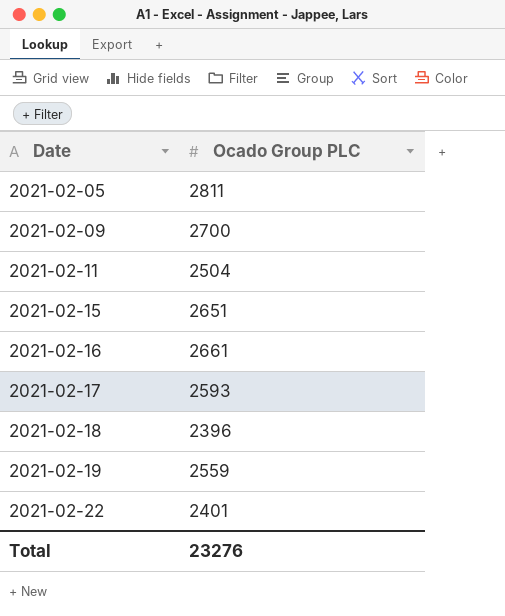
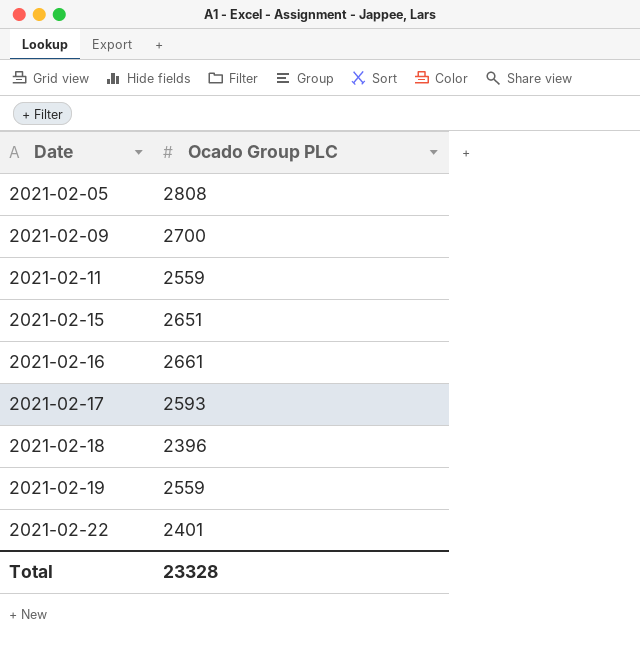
2021-02-05 | Ocado Group PLC: 2811 -> 2808
2021-02-11 | Ocado Group PLC: 2504 -> 2559
Total | Ocado Group PLC: 23276 -> 23328

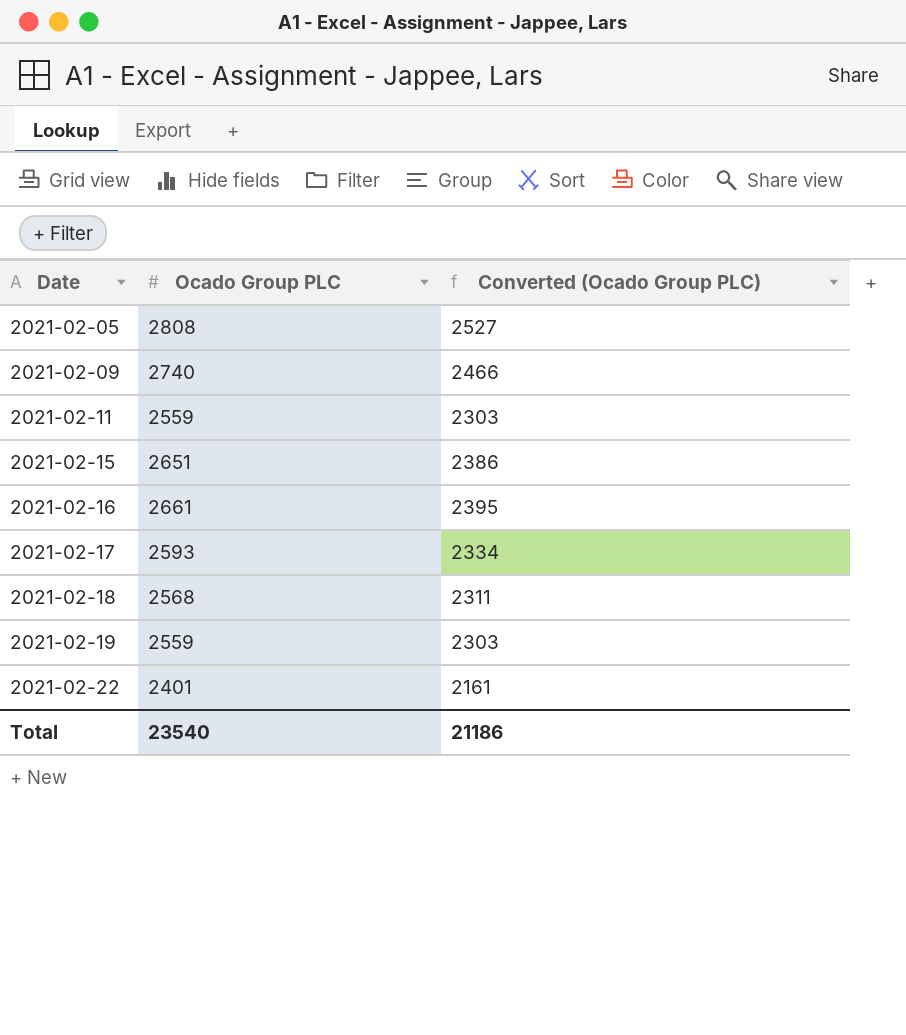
column Converted (Ocado Group PLC) | formula: none -> [Ocado Group PLC] * 0.9
2021-02-09 | Ocado Group PLC: 2700 -> 2740
2021-02-18 | Ocado Group PLC: 2396 -> 2568
Total | Ocado Group PLC: 23328 -> 23540

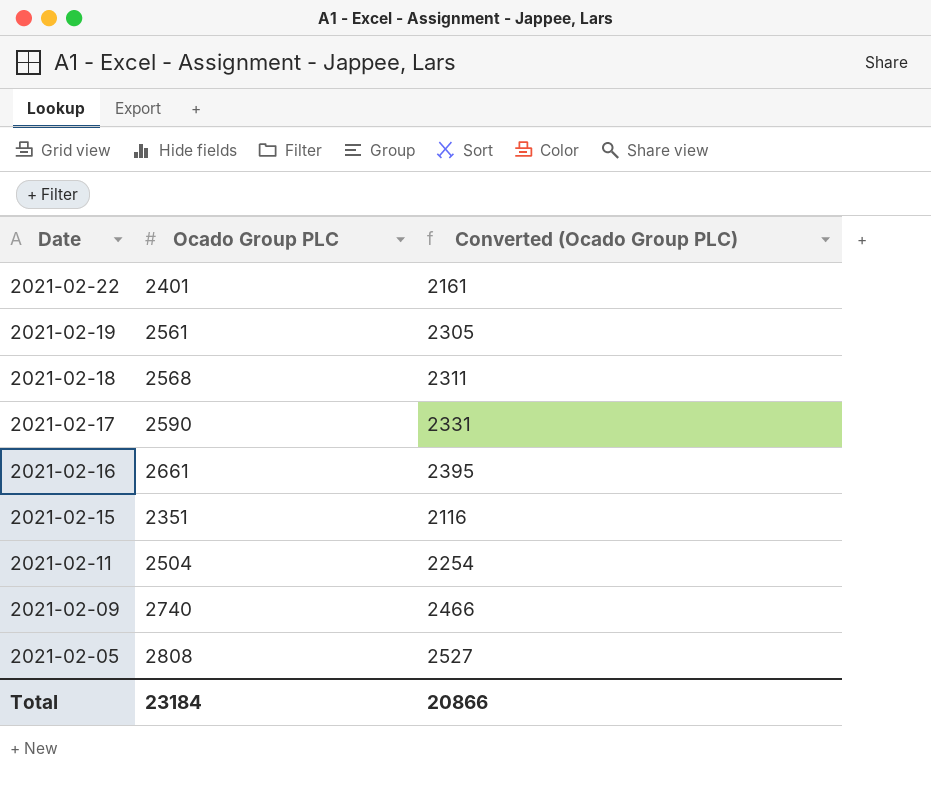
row order: Date ascending -> Date descending
2021-02-19 | Ocado Group PLC: 2559 -> 2561
2021-02-19 | Converted (Ocado Group PLC): 2303 -> 2305
2021-02-17 | Ocado Group PLC: 2593 -> 2590
2021-02-17 | Converted (Ocado Group PLC): 2334 -> 2331
2021-02-15 | Ocado Group PLC: 2651 -> 2351
2021-02-15 | Converted (Ocado Group PLC): 2386 -> 2116
2021-02-11 | Ocado Group PLC: 2559 -> 2504
2021-02-11 | Converted (Ocado Group PLC): 2303 -> 2254
Total | Ocado Group PLC: 23540 -> 23184
Total | Converted (Ocado Group PLC): 21186 -> 20866

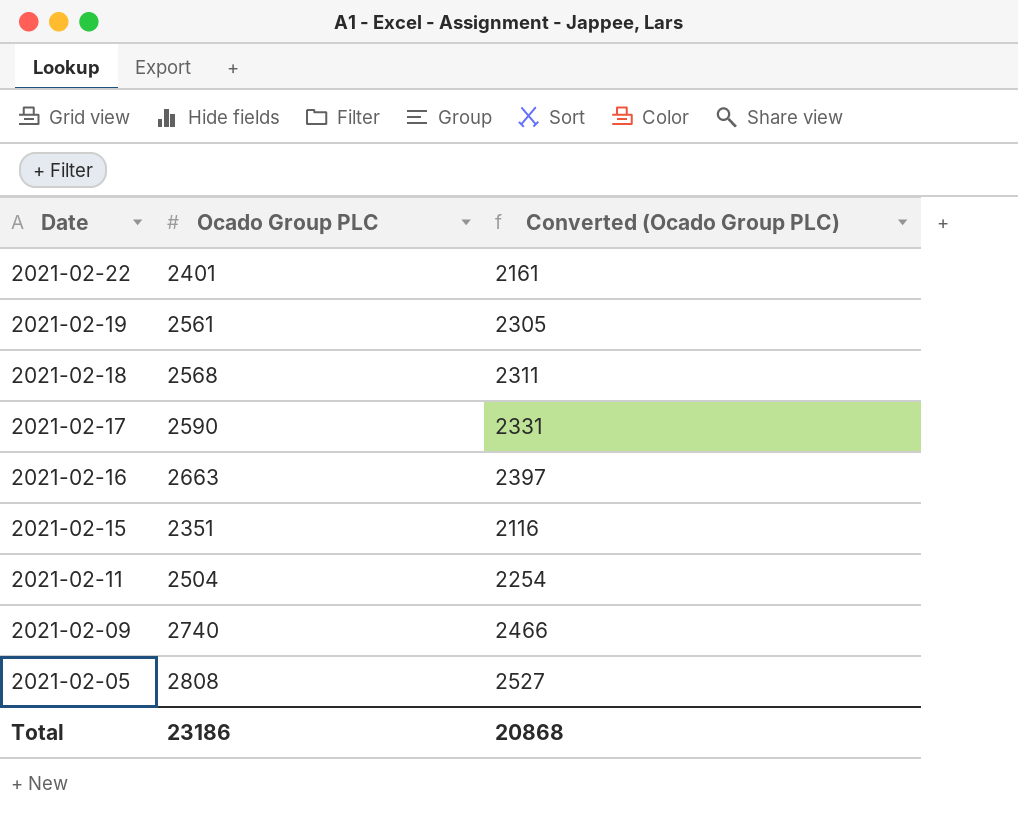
2021-02-16 | Ocado Group PLC: 2661 -> 2663
2021-02-16 | Converted (Ocado Group PLC): 2395 -> 2397
Total | Ocado Group PLC: 23184 -> 23186
Total | Converted (Ocado Group PLC): 20866 -> 20868

